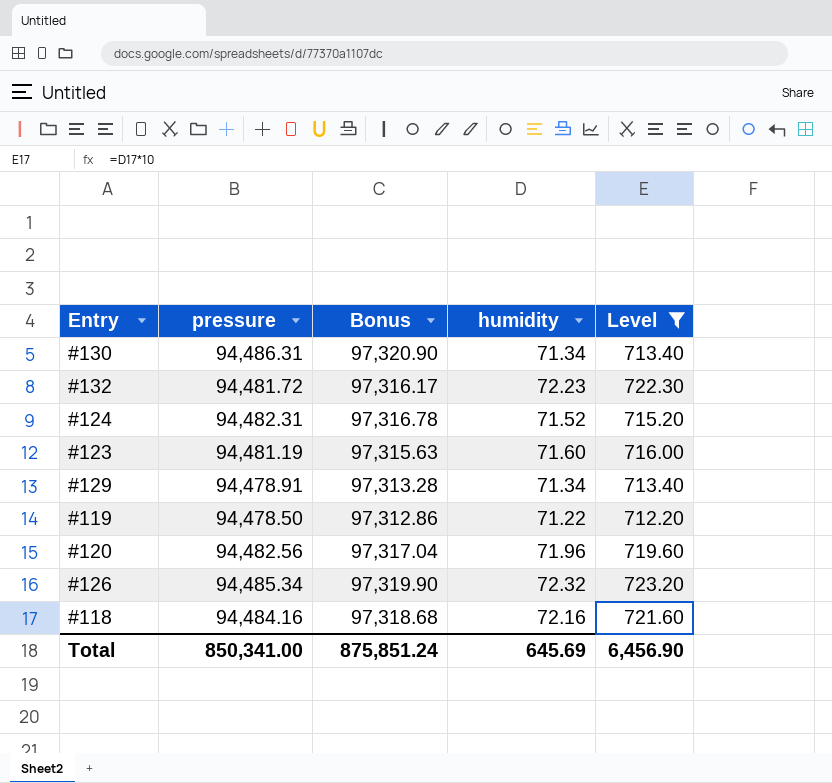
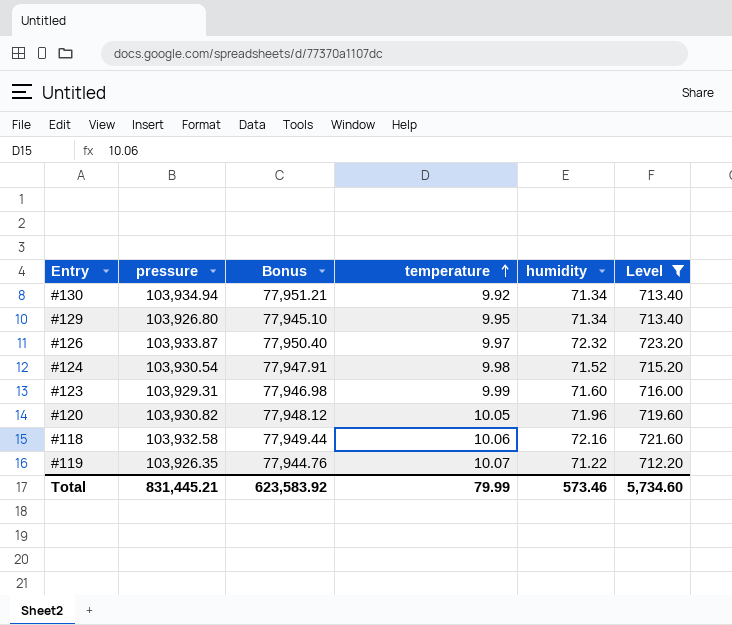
row order: none -> temperature ascending
column Bonus | formula: [pressure] * 1.03 -> [pressure] * 0.75
column temperature | position: none -> 4
row #132: 94,481.72 | 97,316.17 | 72.23 | 722.30 -> none
#130 | pressure: 94,486.31 -> 103,934.94
#129 | pressure: 94,478.91 -> 103,926.80
#126 | pressure: 94,485.34 -> 103,933.87
#124 | pressure: 94,482.31 -> 103,930.54
#123 | pressure: 94,481.19 -> 103,929.31
#120 | pressure: 94,482.56 -> 103,930.82
#118 | pressure: 94,484.16 -> 103,932.58
#119 | pressure: 94,478.50 -> 103,926.35
Total | pressure: 850,341.00 -> 831,445.21
Total | Bonus: 875,851.24 -> 623,583.92
Total | humidity: 645.69 -> 573.46
Total | Level: 6,456.90 -> 5,734.60

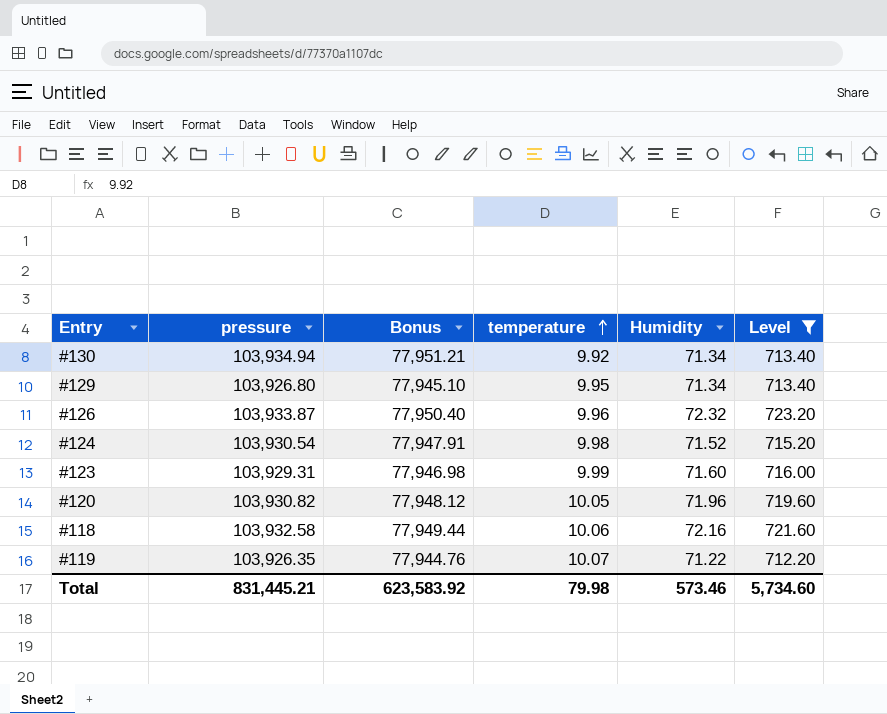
column name: humidity -> Humidity
#126 | temperature: 9.97 -> 9.96
Total | temperature: 79.99 -> 79.98

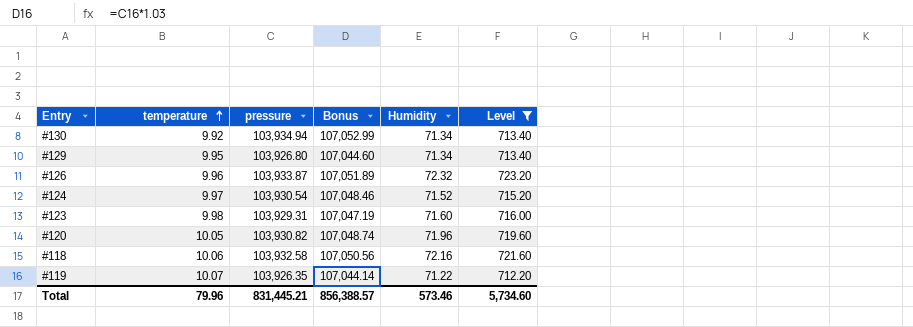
column temperature | position: 4 -> 2
column Bonus | formula: [pressure] * 0.75 -> [pressure] * 1.03
#124 | temperature: 9.98 -> 9.97
#123 | temperature: 9.99 -> 9.98
Total | temperature: 79.98 -> 79.96
Total | Bonus: 623,583.92 -> 856,388.57

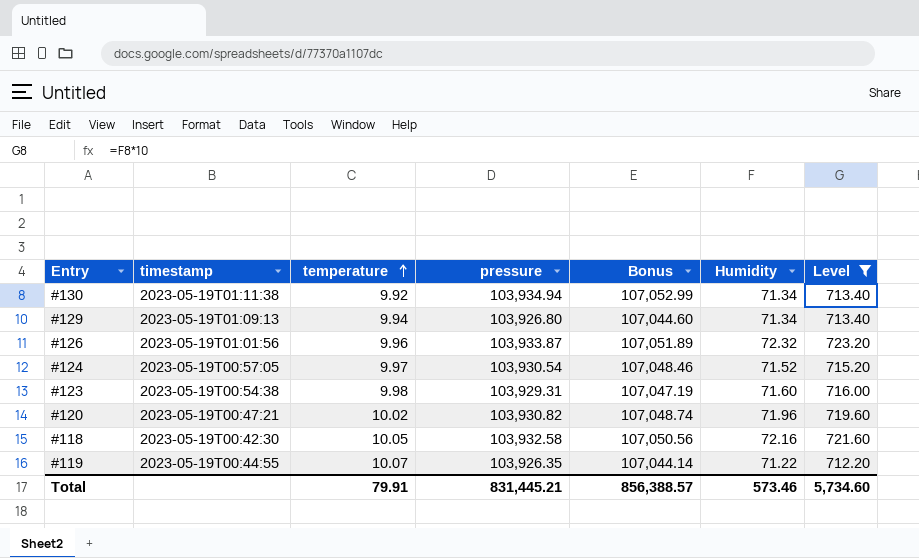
column timestamp | position: none -> 2
#129 | temperature: 9.95 -> 9.94
#120 | temperature: 10.05 -> 10.02
#118 | temperature: 10.06 -> 10.05
Total | temperature: 79.96 -> 79.91

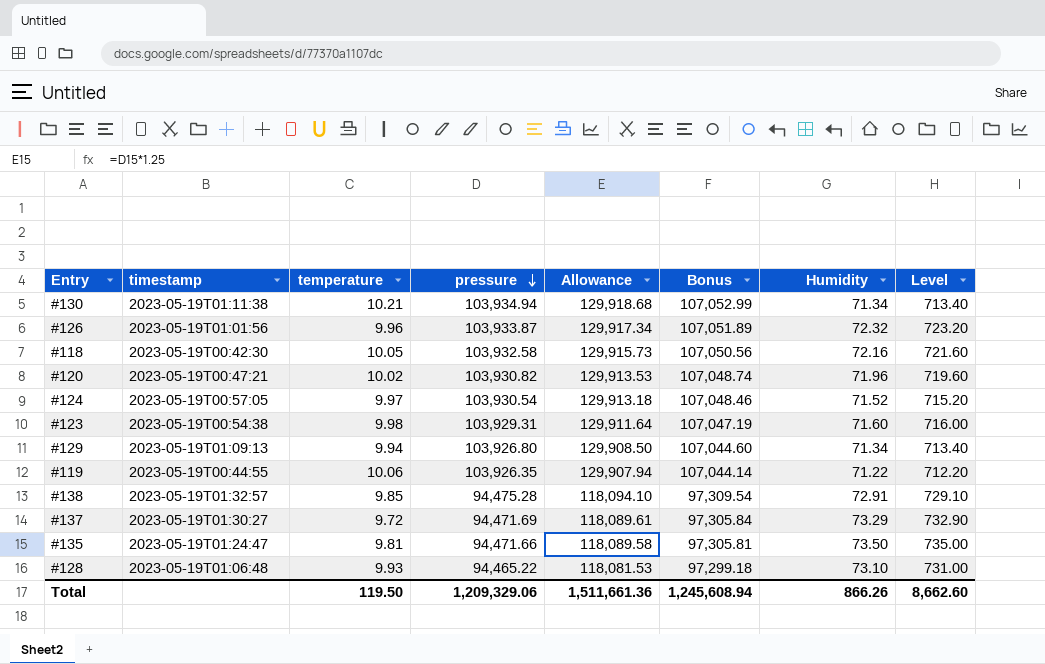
filter: Level <= 723.20 -> none
row order: temperature ascending -> pressure descending
column Allowance | formula: none -> [pressure] * 1.25
#130 | temperature: 9.92 -> 10.21
#119 | temperature: 10.07 -> 10.06
Total | temperature: 79.91 -> 119.50
Total | pressure: 831,445.21 -> 1,209,329.06
Total | Bonus: 856,388.57 -> 1,245,608.94
Total | Humidity: 573.46 -> 866.26
Total | Level: 5,734.60 -> 8,662.60

